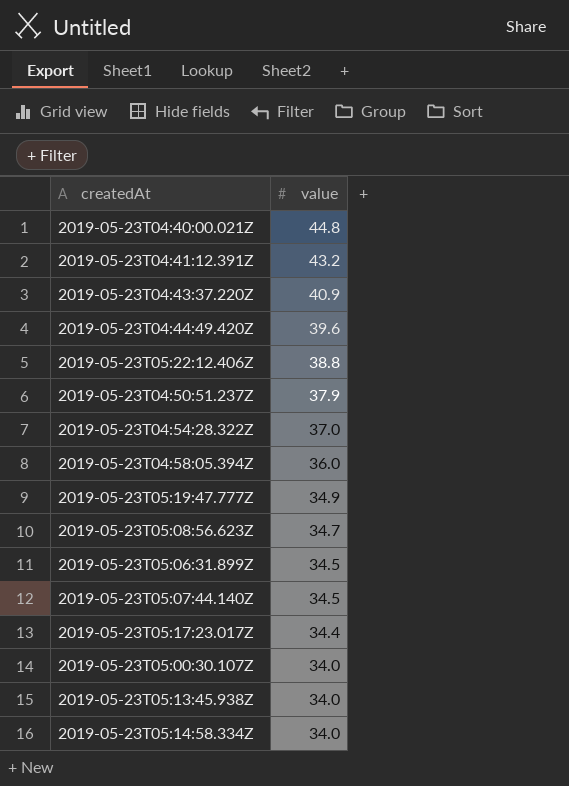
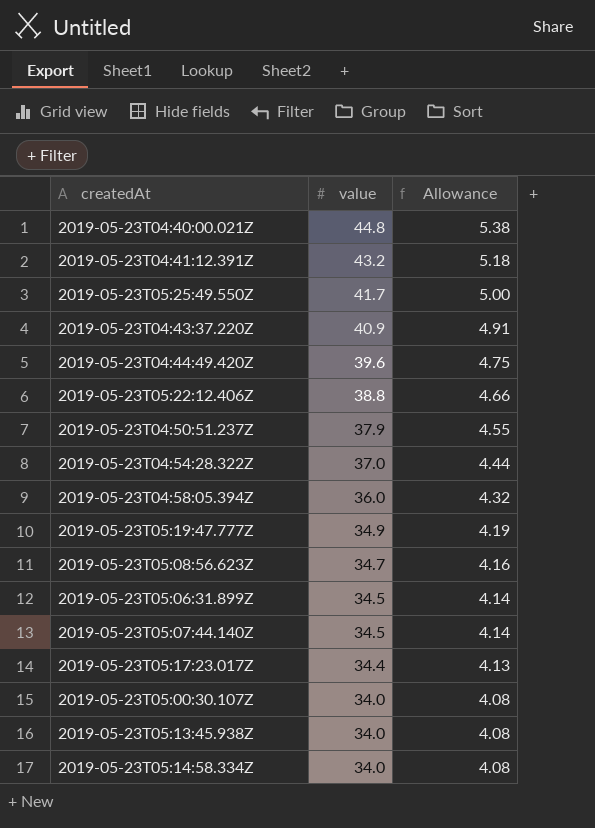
column Allowance | formula: none -> [value] * 0.12
row 2019-05-23T05:25:49.550Z: none -> 41.7 | 5.00

